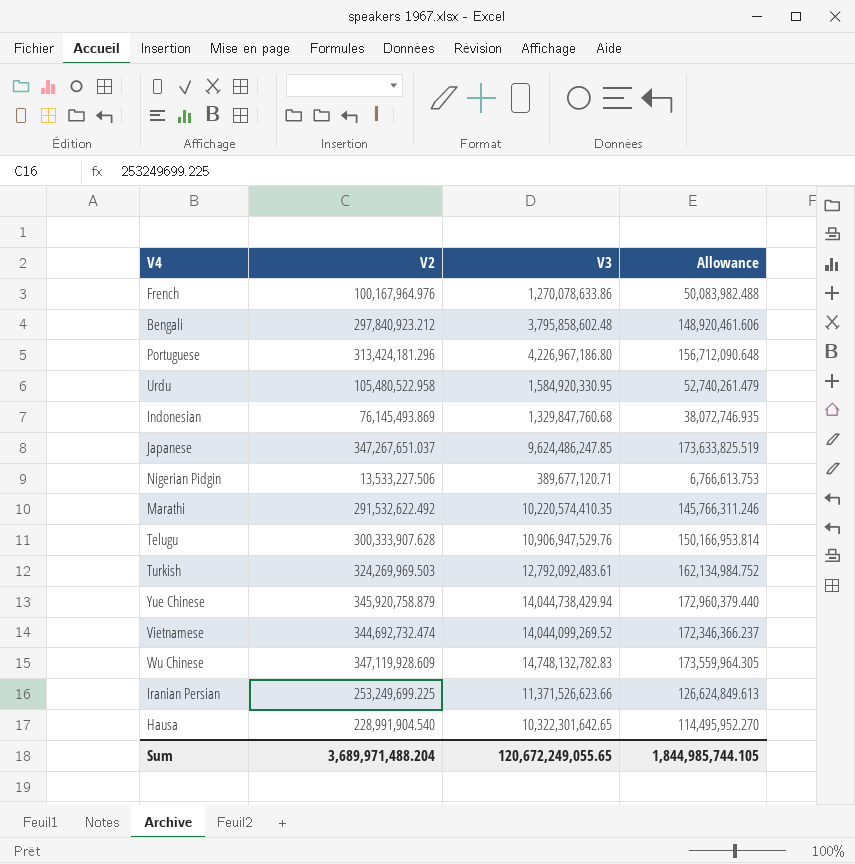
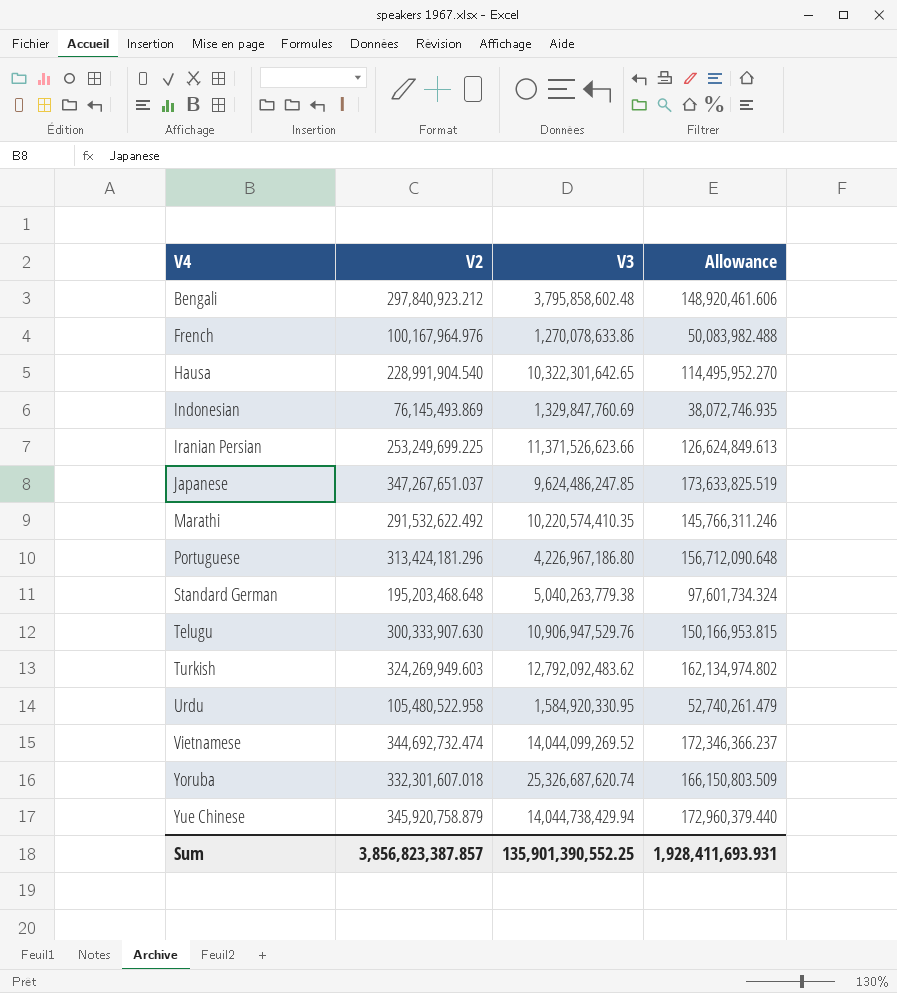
row order: none -> V4 ascending
row Nigerian Pidgin: 13,533,227.506 | 389,677,120.71 | 6,766,613.753 -> none
row Wu Chinese: 347,119,928.609 | 14,748,132,782.83 | 173,559,964.305 -> none
Indonesian | V3: 1,329,847,760.68 -> 1,329,847,760.69
row Standard German: none -> 195,203,468.648 | 5,040,263,779.38 | 97,601,734.324
Telugu | V2: 300,333,907.628 -> 300,333,907.630
Telugu | Allowance: 150,166,953.814 -> 150,166,953.815
Turkish | V2: 324,269,969.503 -> 324,269,949.603
Turkish | V3: 12,792,092,483.61 -> 12,792,092,483.62
Turkish | Allowance: 162,134,984.752 -> 162,134,974.802
row Yoruba: none -> 332,301,607.018 | 25,326,687,620.74 | 166,150,803.509
Sum | V2: 3,689,971,488.204 -> 3,856,823,387.857
Sum | V3: 120,672,249,055.65 -> 135,901,390,552.25
Sum | Allowance: 1,844,985,744.105 -> 1,928,411,693.931

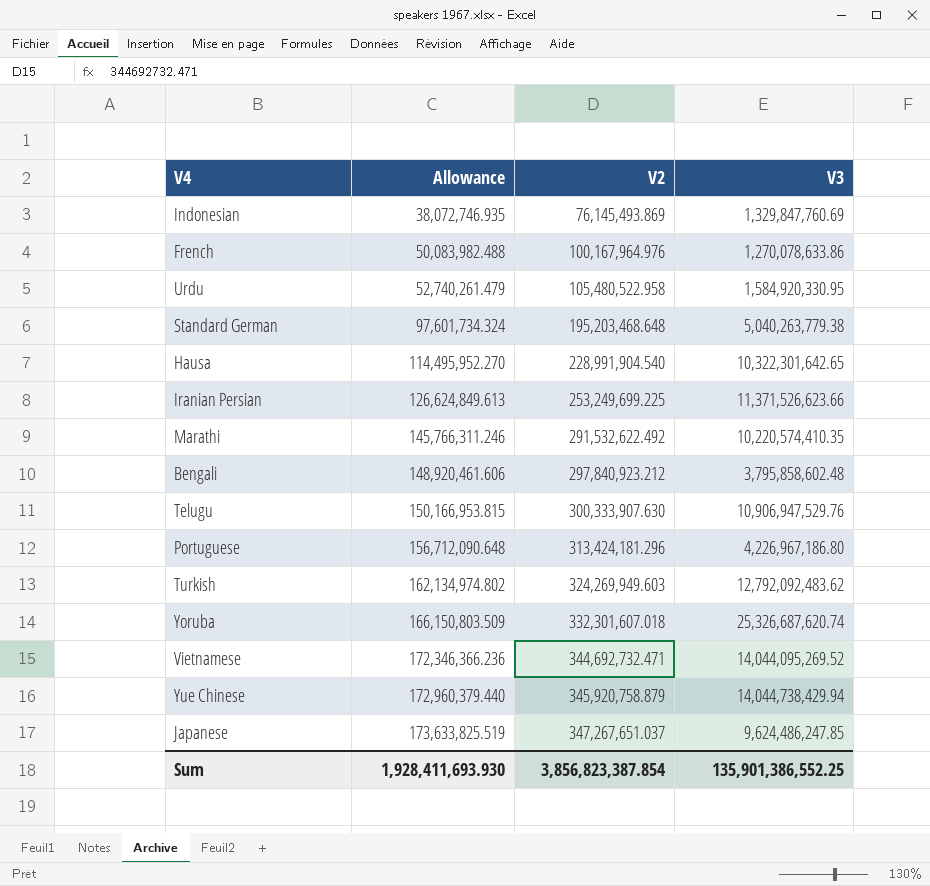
row order: V4 ascending -> Allowance ascending
column Allowance | position: 4 -> 2
Vietnamese | Allowance: 172,346,366.237 -> 172,346,366.236
Vietnamese | V2: 344,692,732.474 -> 344,692,732.471
Vietnamese | V3: 14,044,099,269.52 -> 14,044,095,269.52
Sum | Allowance: 1,928,411,693.931 -> 1,928,411,693.930
Sum | V2: 3,856,823,387.857 -> 3,856,823,387.854
Sum | V3: 135,901,390,552.25 -> 135,901,386,552.25

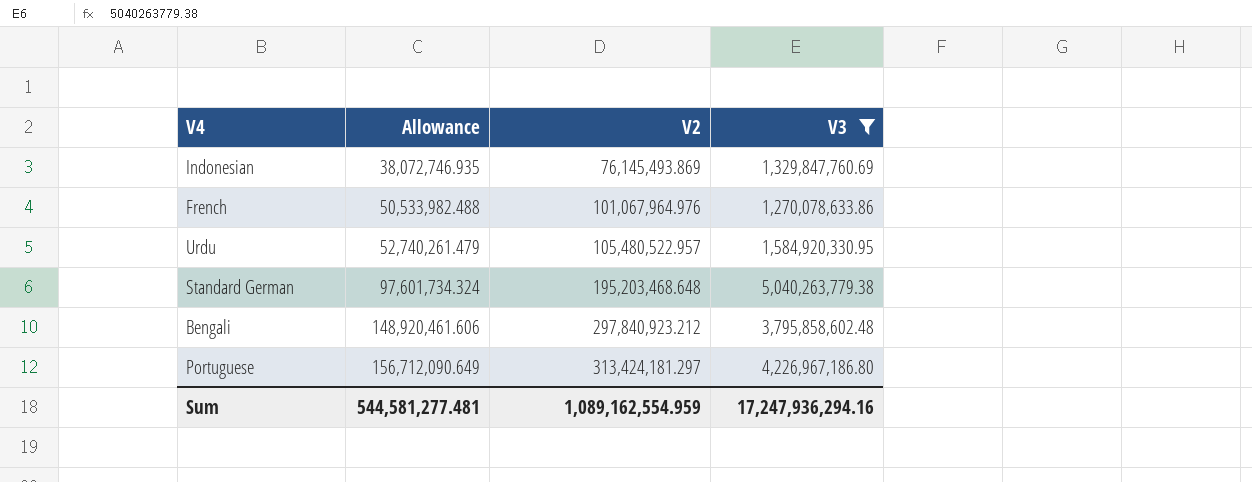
filter: none -> V3 <= 5,040,263,779.38
French | Allowance: 50,083,982.488 -> 50,533,982.488
French | V2: 100,167,964.976 -> 101,067,964.976
Urdu | V2: 105,480,522.958 -> 105,480,522.957
Portuguese | Allowance: 156,712,090.648 -> 156,712,090.649
Portuguese | V2: 313,424,181.296 -> 313,424,181.297
Sum | Allowance: 1,928,411,693.930 -> 544,581,277.481
Sum | V2: 3,856,823,387.854 -> 1,089,162,554.959
Sum | V3: 135,901,386,552.25 -> 17,247,936,294.16

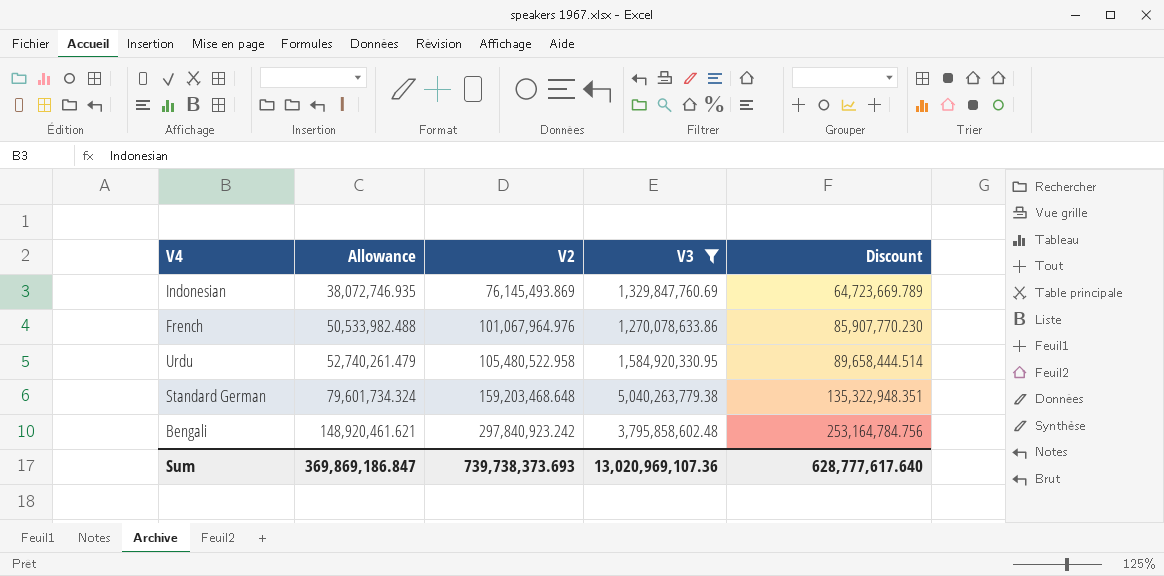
column Discount | formula: none -> [V2] * 0.85
row Portuguese: 156,712,090.649 | 313,424,181.297 | 4,226,967,186.80 -> none
Urdu | V2: 105,480,522.957 -> 105,480,522.958
Standard German | Allowance: 97,601,734.324 -> 79,601,734.324
Standard German | V2: 195,203,468.648 -> 159,203,468.648
Bengali | Allowance: 148,920,461.606 -> 148,920,461.621
Bengali | V2: 297,840,923.212 -> 297,840,923.242
Sum | Allowance: 544,581,277.481 -> 369,869,186.847
Sum | V2: 1,089,162,554.959 -> 739,738,373.693
Sum | V3: 17,247,936,294.16 -> 13,020,969,107.36

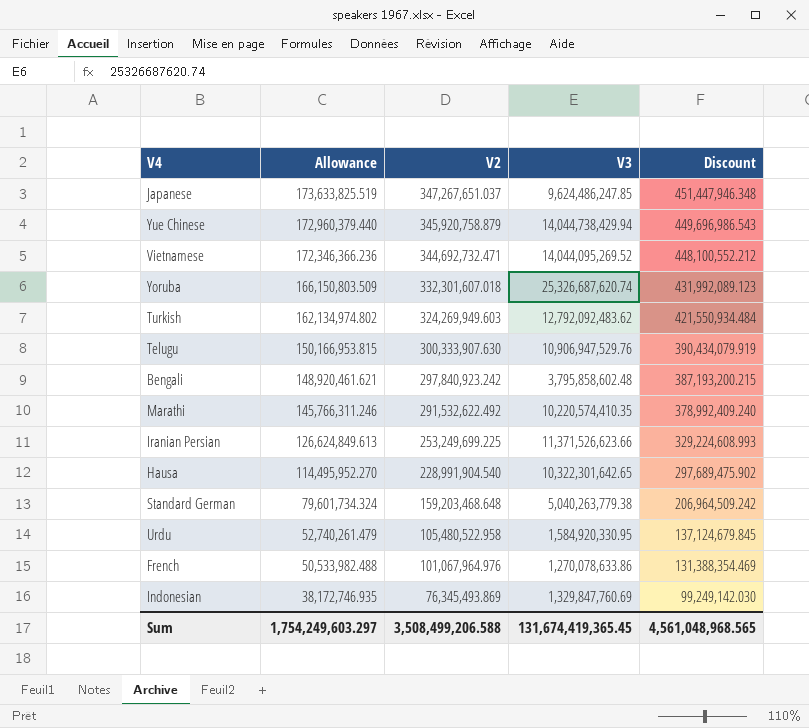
filter: V3 <= 5,040,263,779.38 -> none
row order: Allowance ascending -> Allowance descending
column Discount | formula: [V2] * 0.85 -> [V2] * 1.3
Indonesian | Allowance: 38,072,746.935 -> 38,172,746.935
Indonesian | V2: 76,145,493.869 -> 76,345,493.869
Sum | Allowance: 369,869,186.847 -> 1,754,249,603.297
Sum | V2: 739,738,373.693 -> 3,508,499,206.588
Sum | V3: 13,020,969,107.36 -> 131,674,419,365.45
Sum | Discount: 628,777,617.640 -> 4,561,048,968.565

